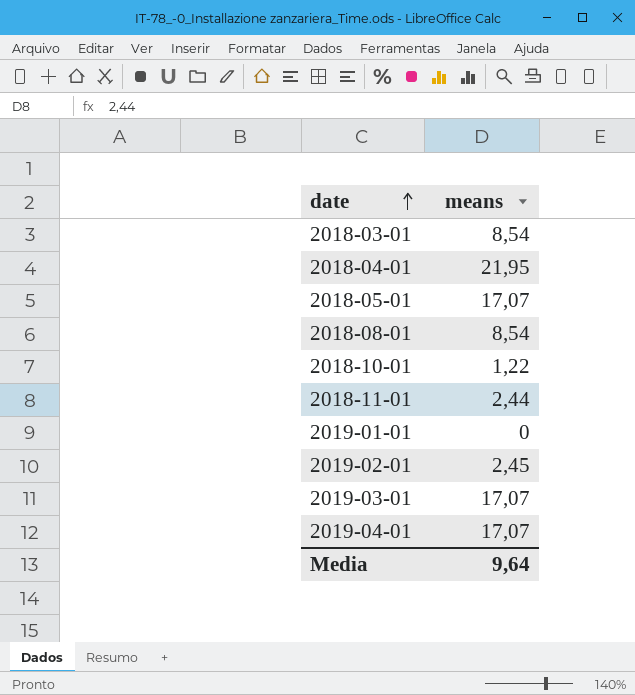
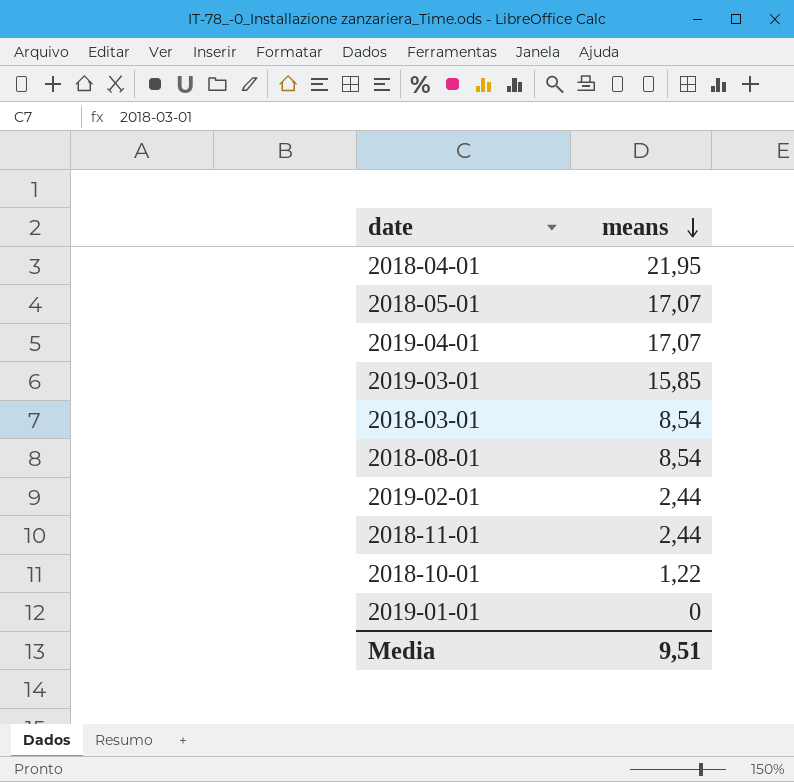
row order: date ascending -> means descending
2019-03-01 | means: 17,07 -> 15,85
2019-02-01 | means: 2,45 -> 2,44
Media | means: 9,64 -> 9,51

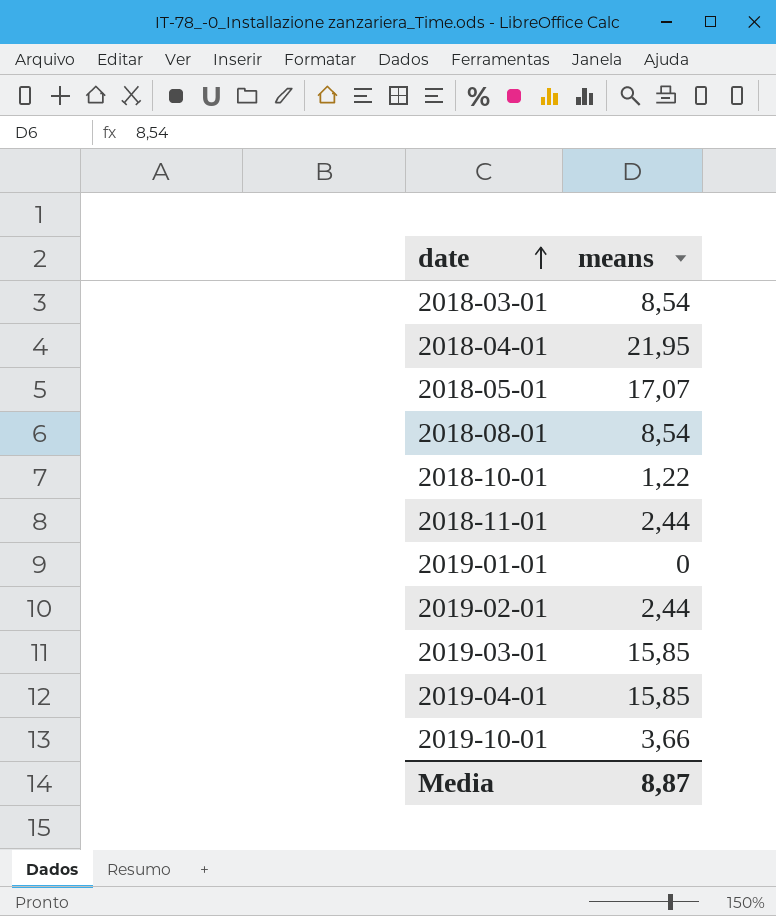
row order: means descending -> date ascending
2019-04-01 | means: 17,07 -> 15,85
row 2019-10-01: none -> 3,66
Media | means: 9,51 -> 8,87

